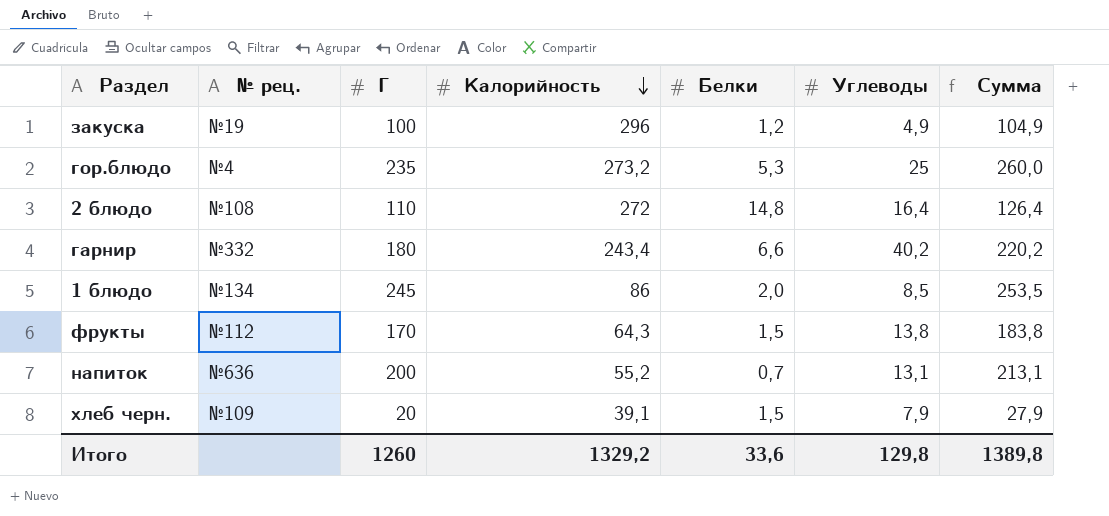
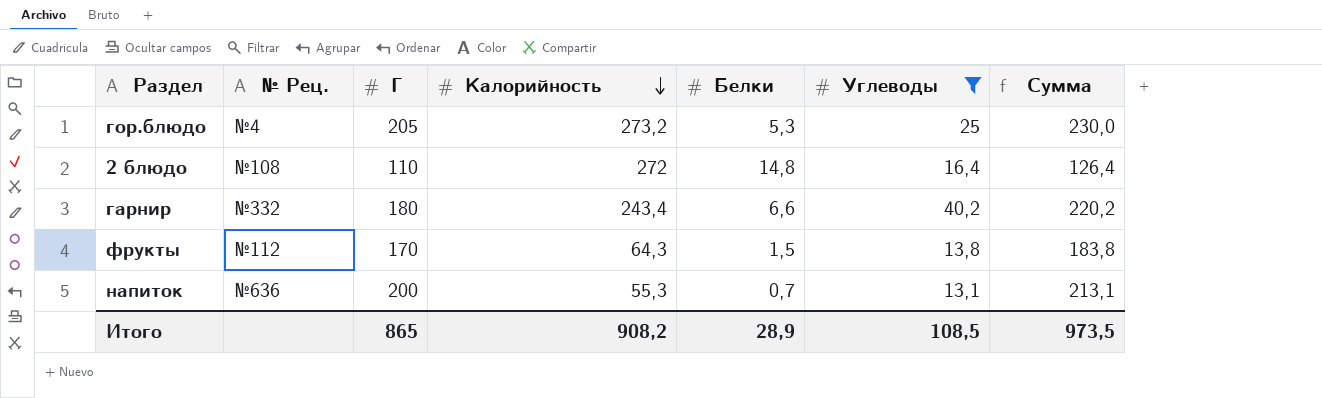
filter: none -> Углеводы >= 13,1
column name: № рец. -> № Рец.
гор.блюдо | Г: 235 -> 205
гор.блюдо | Сумма: 260,0 -> 230,0
напиток | Калорийность: 55,2 -> 55,3
Итого | Г: 1260 -> 865
Итого | Калорийность: 1329,2 -> 908,2
Итого | Белки: 33,6 -> 28,9
Итого | Углеводы: 129,8 -> 108,5
Итого | Сумма: 1389,8 -> 973,5

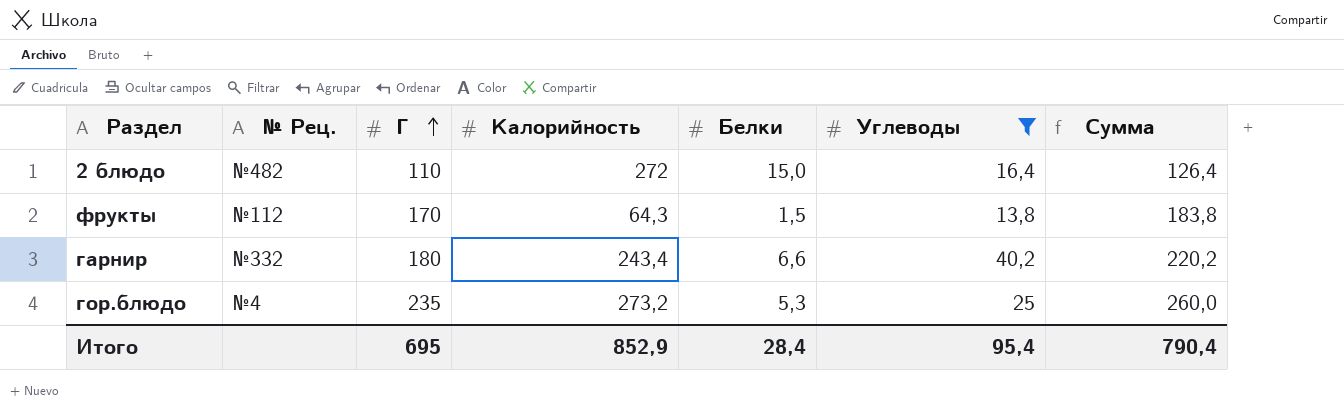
row order: Калорийность descending -> Г ascending
row напиток: №636 | 200 | 55,3 | 0,7 | 13,1 | 213,1 -> none
2 блюдо | № Рец.: №108 -> №482
2 блюдо | Белки: 14,8 -> 15,0
гор.блюдо | Г: 205 -> 235
гор.блюдо | Сумма: 230,0 -> 260,0
Итого | Г: 865 -> 695
Итого | Калорийность: 908,2 -> 852,9
Итого | Белки: 28,9 -> 28,4
Итого | Углеводы: 108,5 -> 95,4
Итого | Сумма: 973,5 -> 790,4

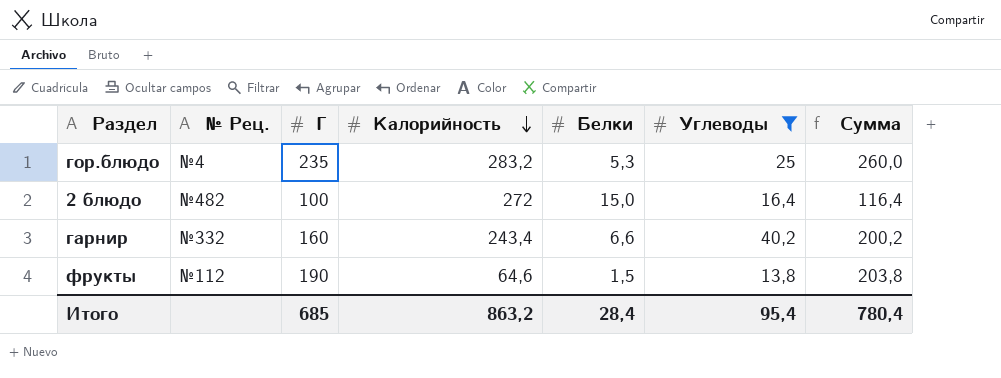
row order: Г ascending -> Калорийность descending
гор.блюдо | Калорийность: 273,2 -> 283,2
2 блюдо | Г: 110 -> 100
2 блюдо | Сумма: 126,4 -> 116,4
гарнир | Г: 180 -> 160
гарнир | Сумма: 220,2 -> 200,2
фрукты | Г: 170 -> 190
фрукты | Калорийность: 64,3 -> 64,6
фрукты | Сумма: 183,8 -> 203,8
Итого | Г: 695 -> 685
Итого | Калорийность: 852,9 -> 863,2
Итого | Сумма: 790,4 -> 780,4

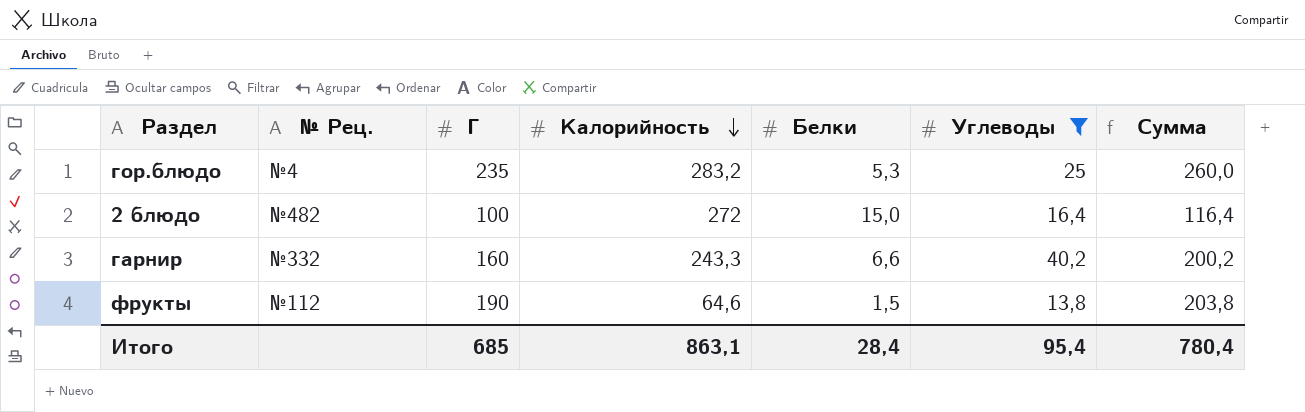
гарнир | Калорийность: 243,4 -> 243,3
Итого | Калорийность: 863,2 -> 863,1

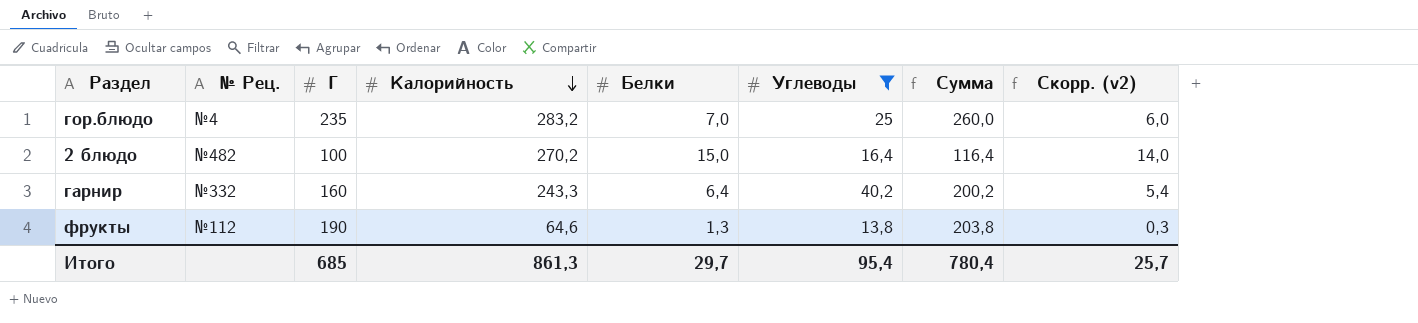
column Скорр. (v2) | formula: none -> [Белки] - 1
гор.блюдо | Белки: 5,3 -> 7,0
2 блюдо | Калорийность: 272 -> 270,2
гарнир | Белки: 6,6 -> 6,4
фрукты | Белки: 1,5 -> 1,3
Итого | Калорийность: 863,1 -> 861,3
Итого | Белки: 28,4 -> 29,7

